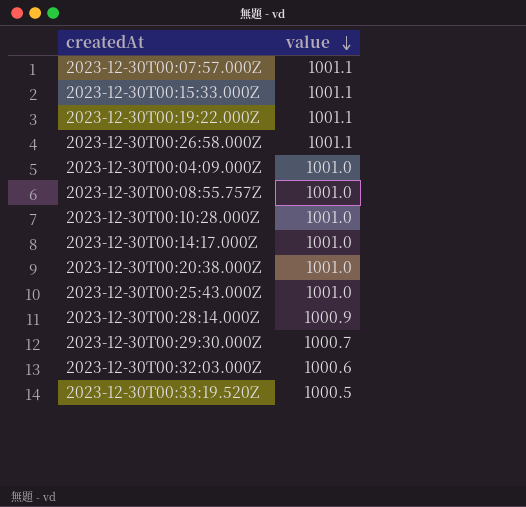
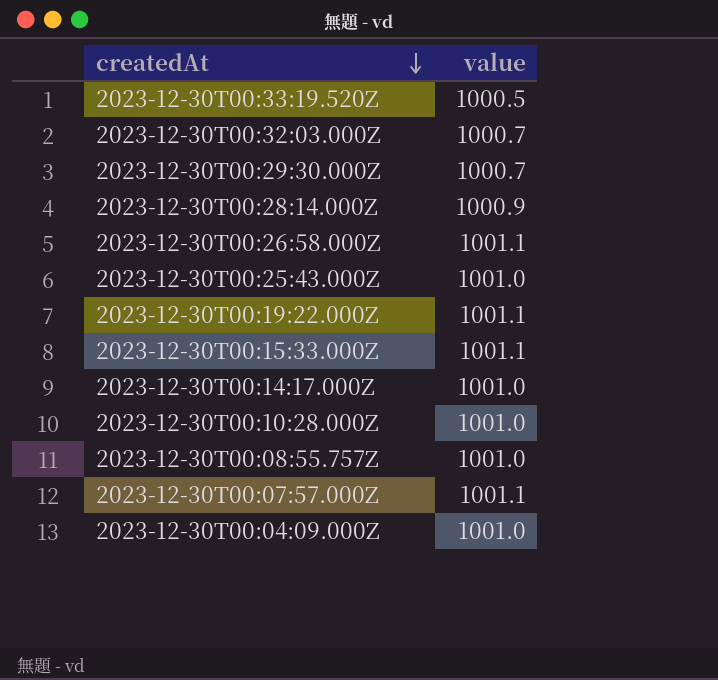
row order: value descending -> createdAt descending
row 2023-12-30T00:20:38.000Z: 1001.0 -> none
2023-12-30T00:32:03.000Z | value: 1000.6 -> 1000.7

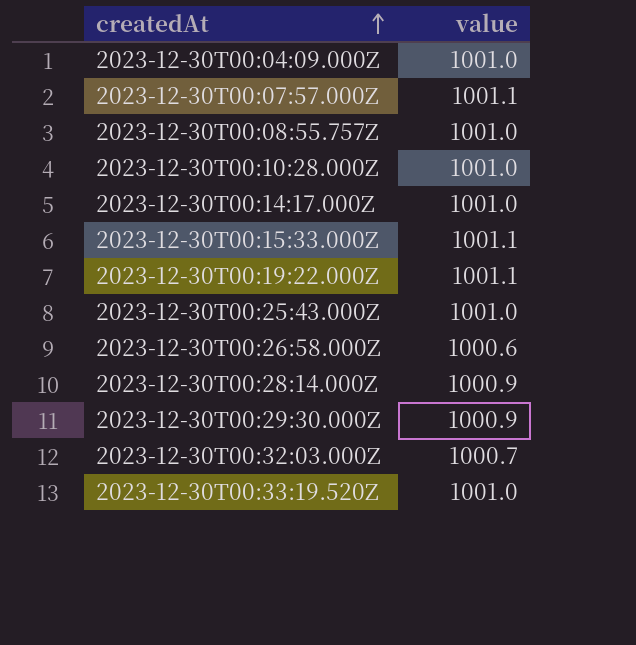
row order: createdAt descending -> createdAt ascending
2023-12-30T00:26:58.000Z | value: 1001.1 -> 1000.6
2023-12-30T00:29:30.000Z | value: 1000.7 -> 1000.9
2023-12-30T00:33:19.520Z | value: 1000.5 -> 1001.0

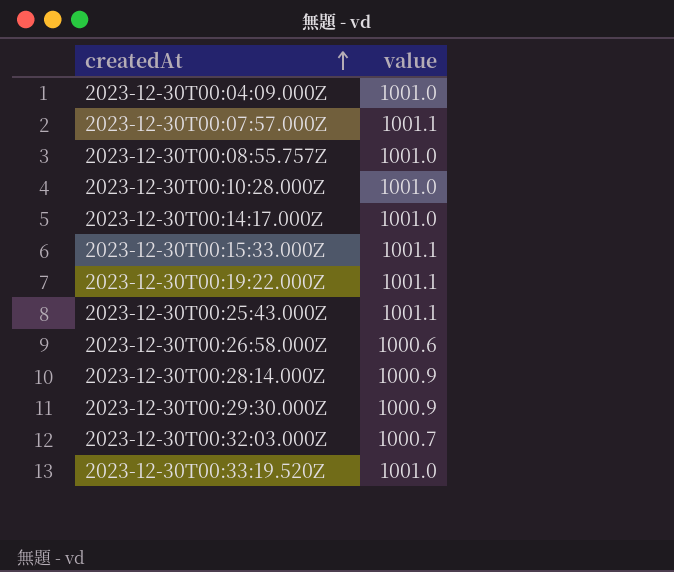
2023-12-30T00:25:43.000Z | value: 1001.0 -> 1001.1

